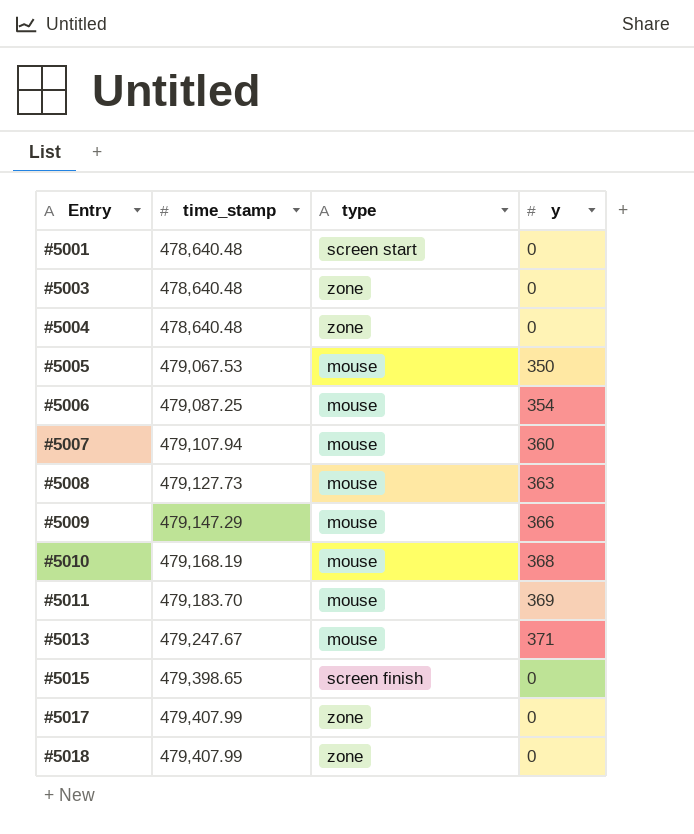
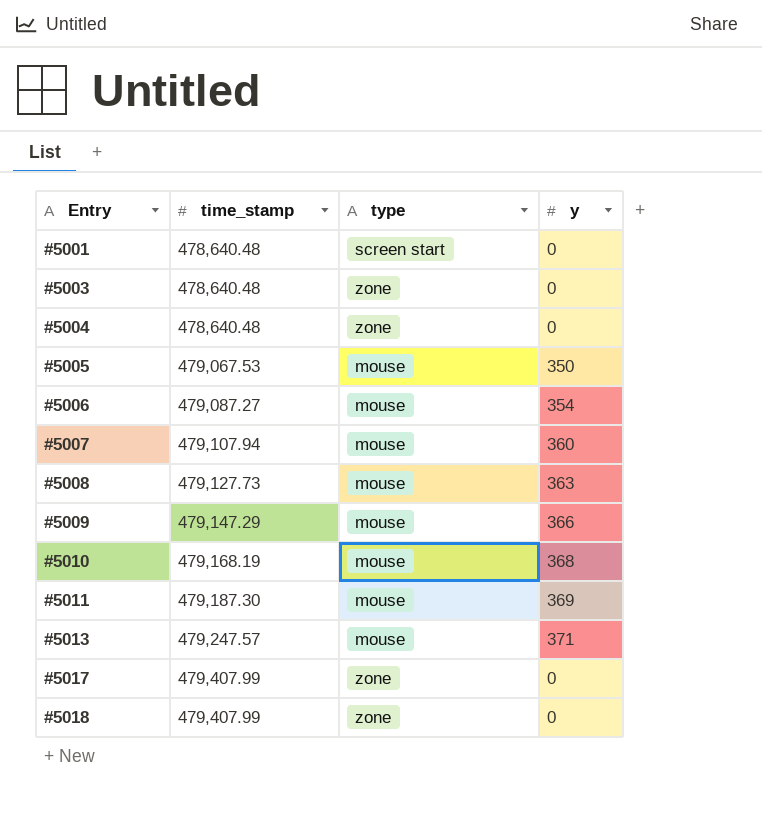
row #5015: 479,398.65 | screen finish | 0 -> none
#5006 | time_stamp: 479,087.25 -> 479,087.27
#5011 | time_stamp: 479,183.70 -> 479,187.30
#5013 | time_stamp: 479,247.67 -> 479,247.57

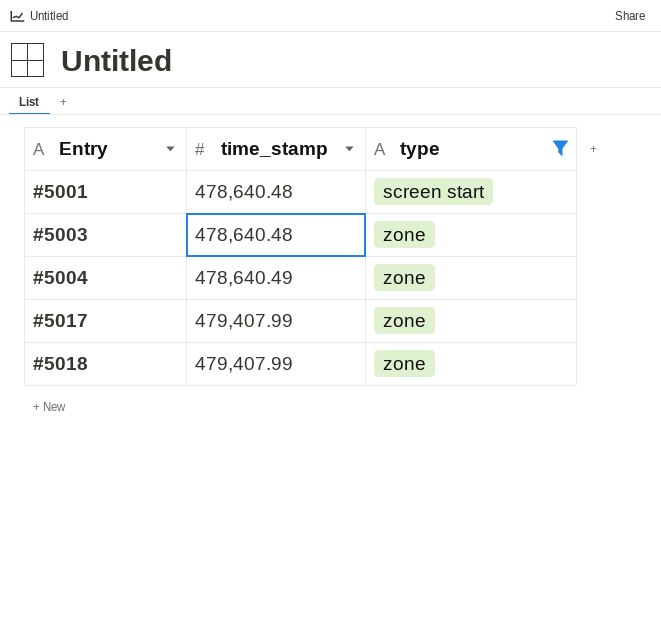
filter: none -> type != mouse
column y | position: 4 -> none
#5004 | time_stamp: 478,640.48 -> 478,640.49

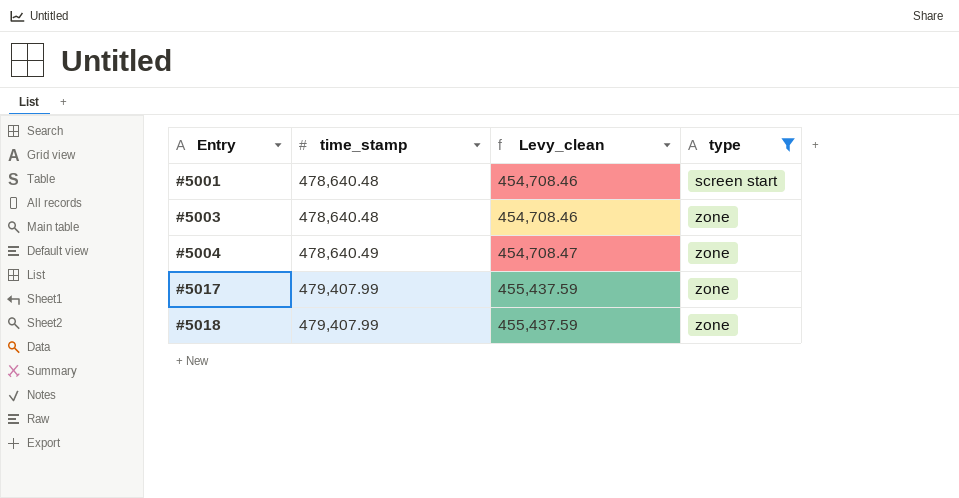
column Levy_clean | formula: none -> [time_stamp] * 0.95

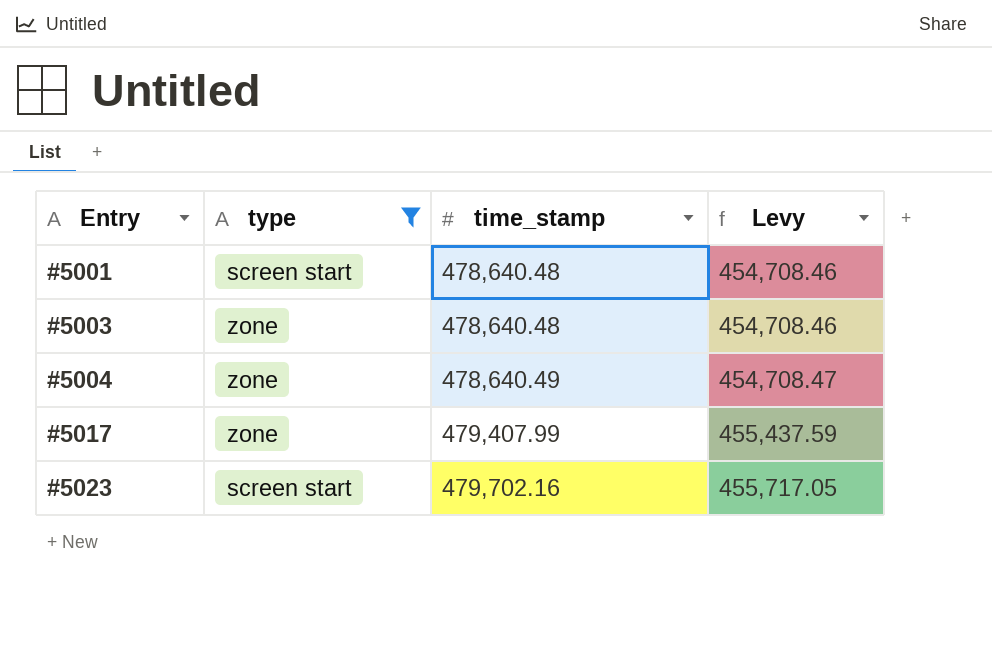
column type | position: 4 -> 2
column name: Levy_clean -> Levy
row #5018: 479,407.99 | 455,437.59 | zone -> none
row #5023: none -> screen start | 479,702.16 | 455,717.05

